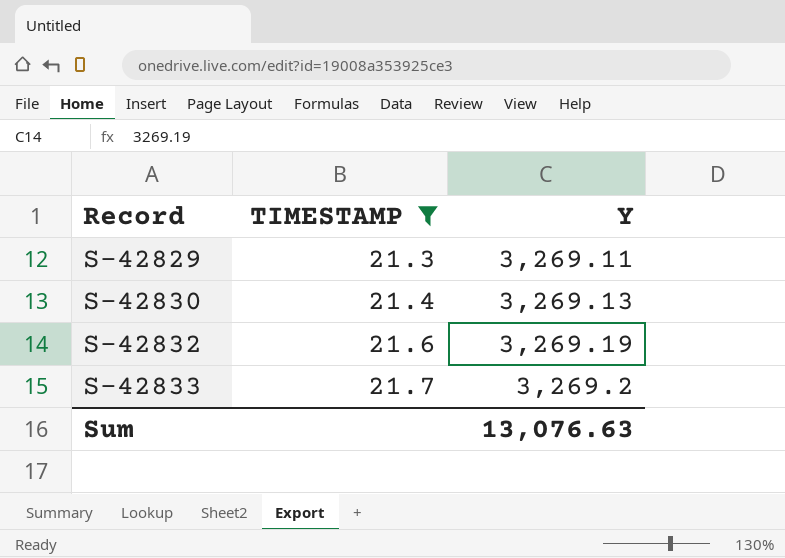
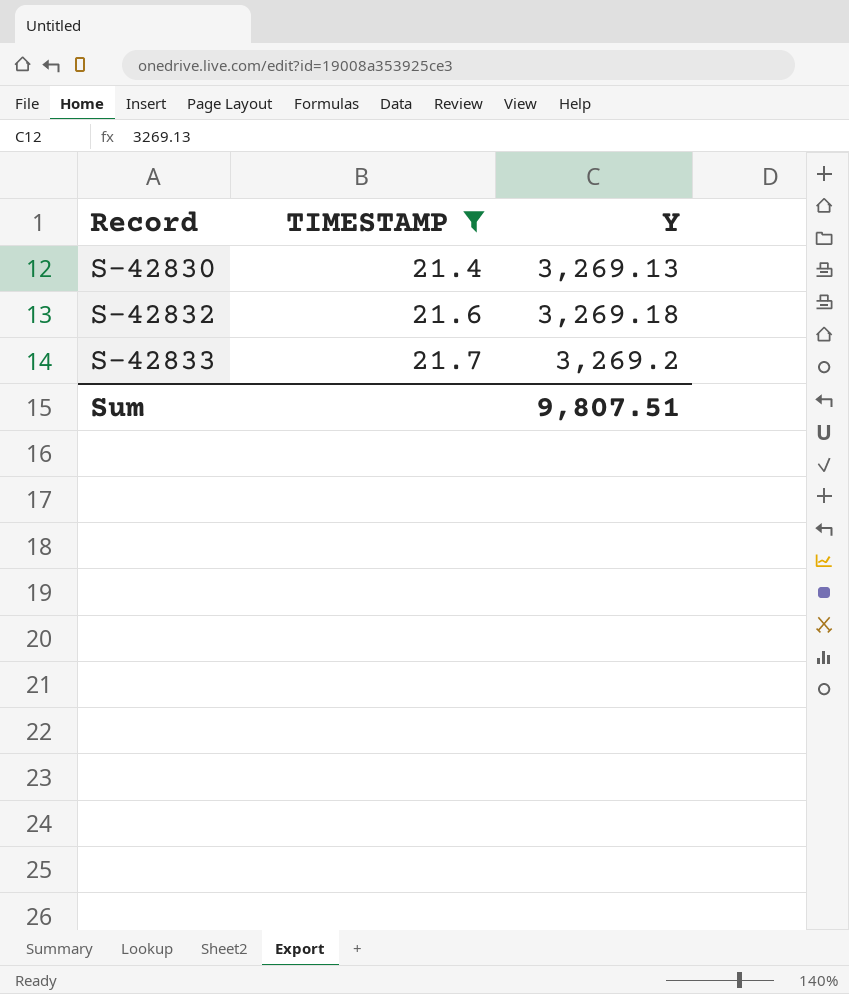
row S-42829: 21.3 | 3,269.11 -> none
S-42832 | Y: 3,269.19 -> 3,269.18
Sum | Y: 13,076.63 -> 9,807.51

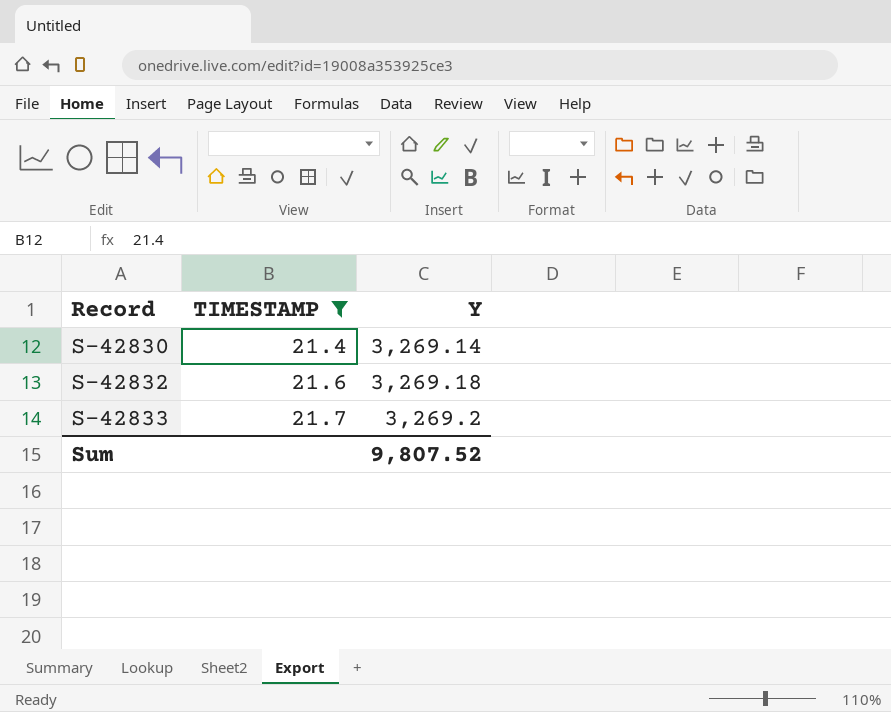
S-42830 | Y: 3,269.13 -> 3,269.14
Sum | Y: 9,807.51 -> 9,807.52

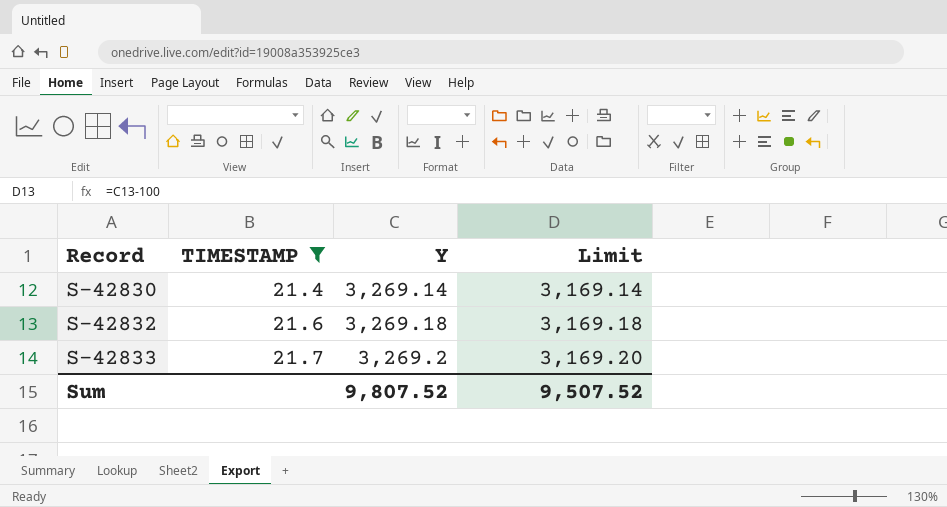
column Limit | formula: none -> [Y] - 100

